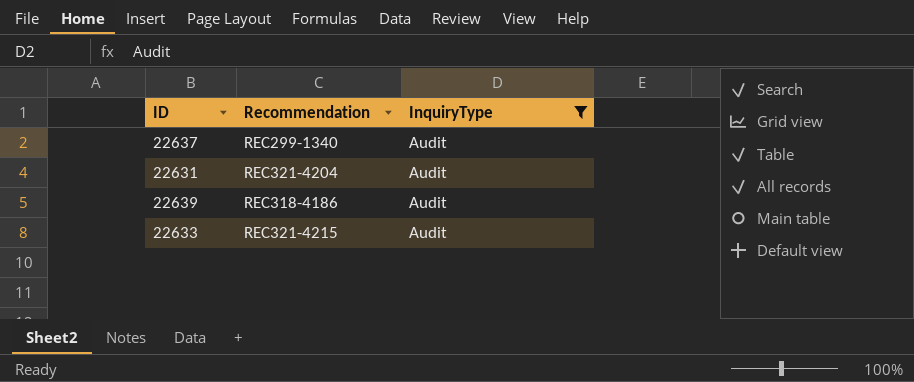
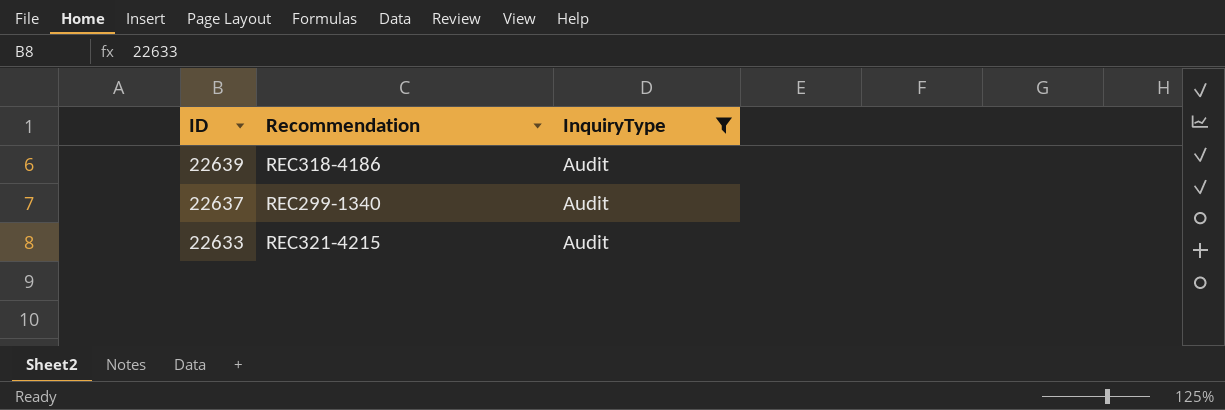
row order: none -> ID descending
row 22631: REC321-4204 | Audit -> none

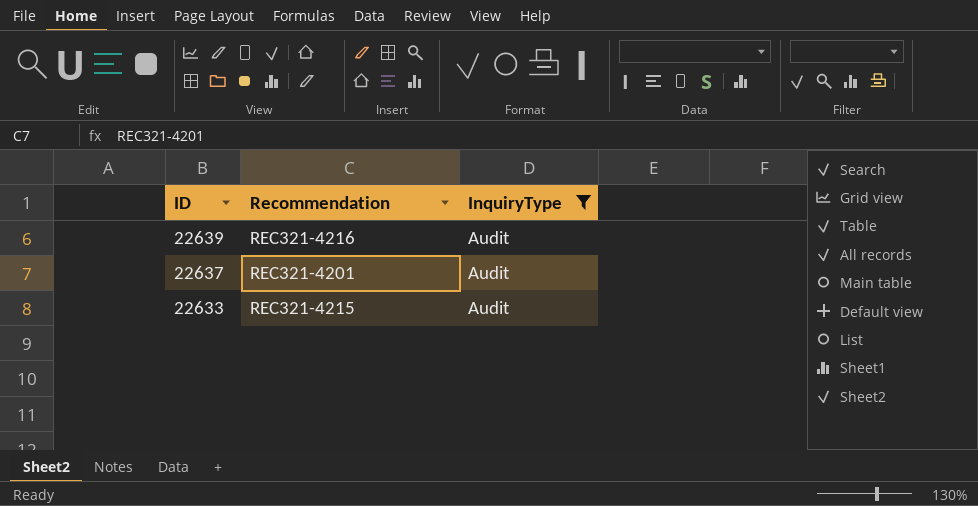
22639 | Recommendation: REC318-4186 -> REC321-4216
22637 | Recommendation: REC299-1340 -> REC321-4201

